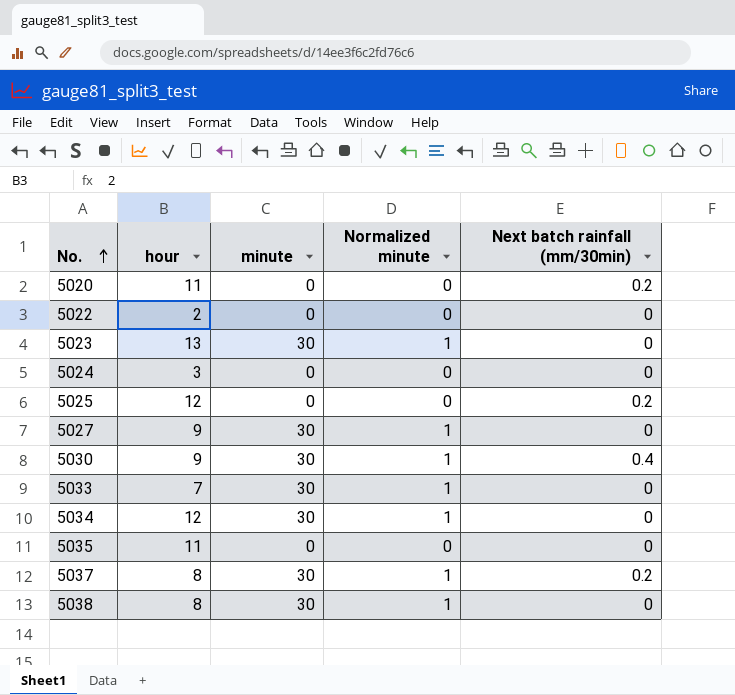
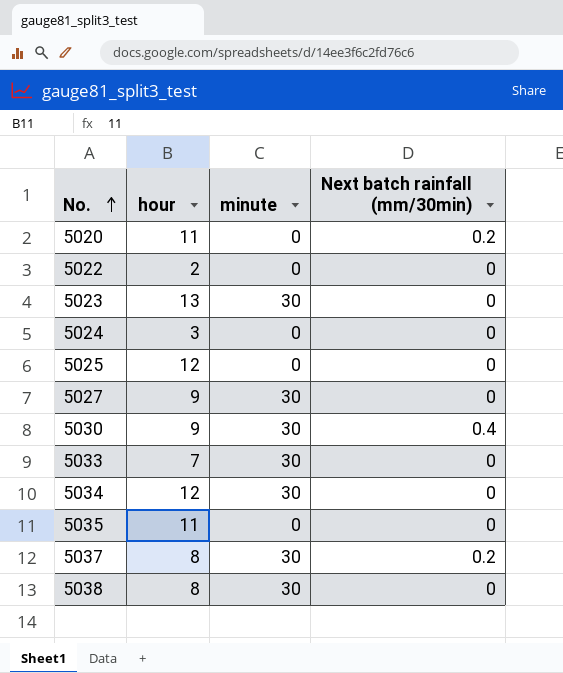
column Normalized minute | position: 4 -> none
5025 | Next batch rainfall (mm/30min): 0.2 -> 0

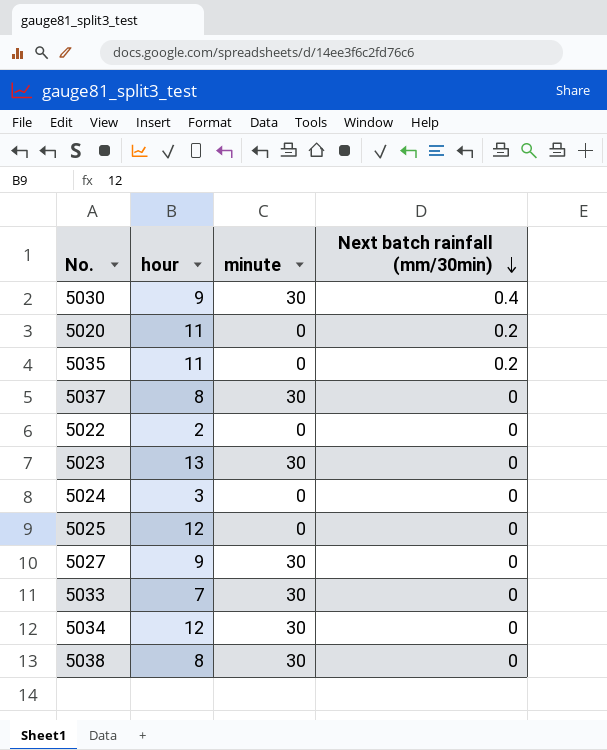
row order: No. ascending -> Next batch rainfall (mm/30min) descending
5035 | Next batch rainfall (mm/30min): 0 -> 0.2
5037 | Next batch rainfall (mm/30min): 0.2 -> 0

